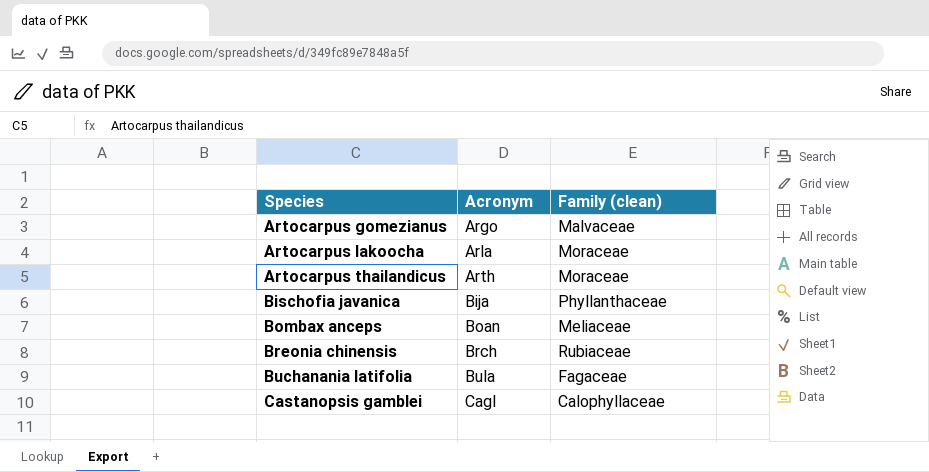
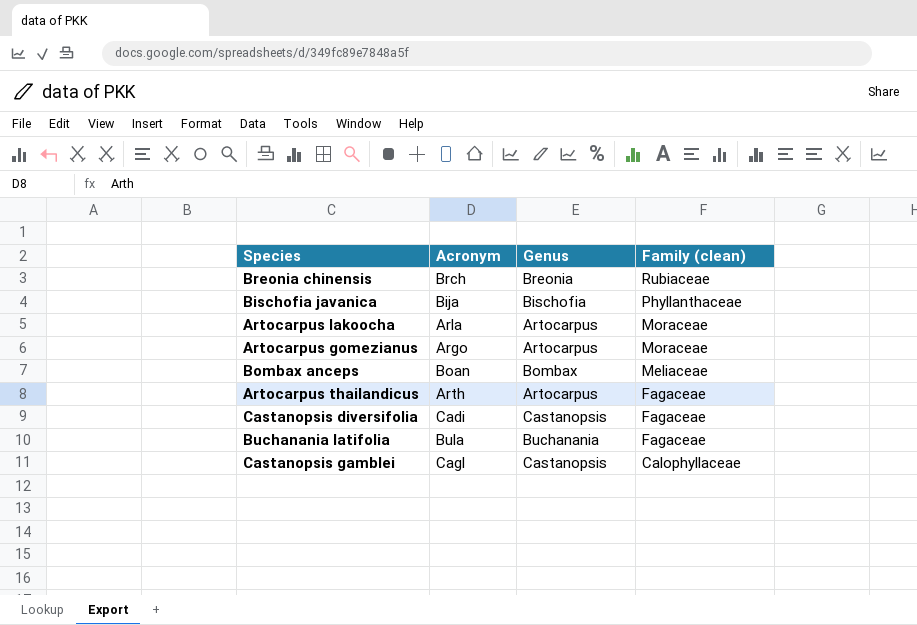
row order: Species ascending -> Family (clean) descending
column Genus | position: none -> 3
Artocarpus gomezianus | Family (clean): Malvaceae -> Moraceae
Artocarpus thailandicus | Family (clean): Moraceae -> Fagaceae
row Castanopsis diversifolia: none -> Cadi | Castanopsis | Fagaceae

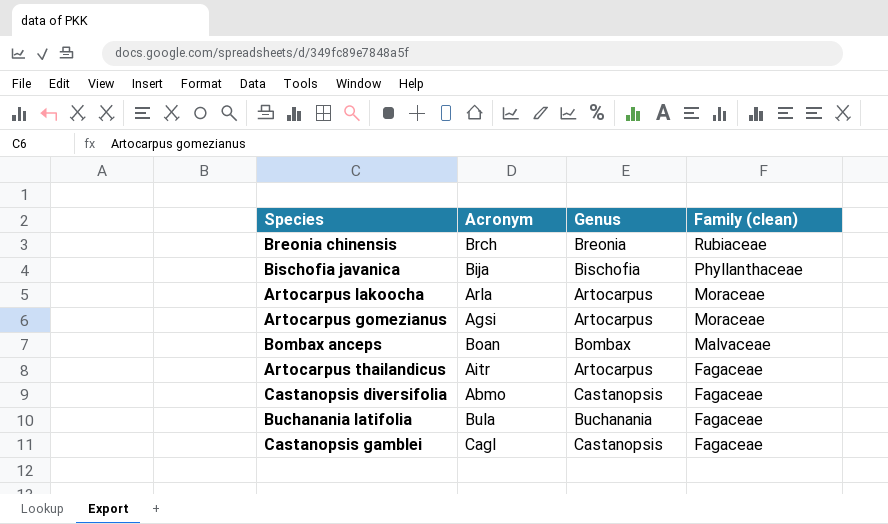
Artocarpus gomezianus | Acronym: Argo -> Agsi
Bombax anceps | Family (clean): Meliaceae -> Malvaceae
Artocarpus thailandicus | Acronym: Arth -> Aitr
Castanopsis diversifolia | Acronym: Cadi -> Abmo
Castanopsis gamblei | Family (clean): Calophyllaceae -> Fagaceae

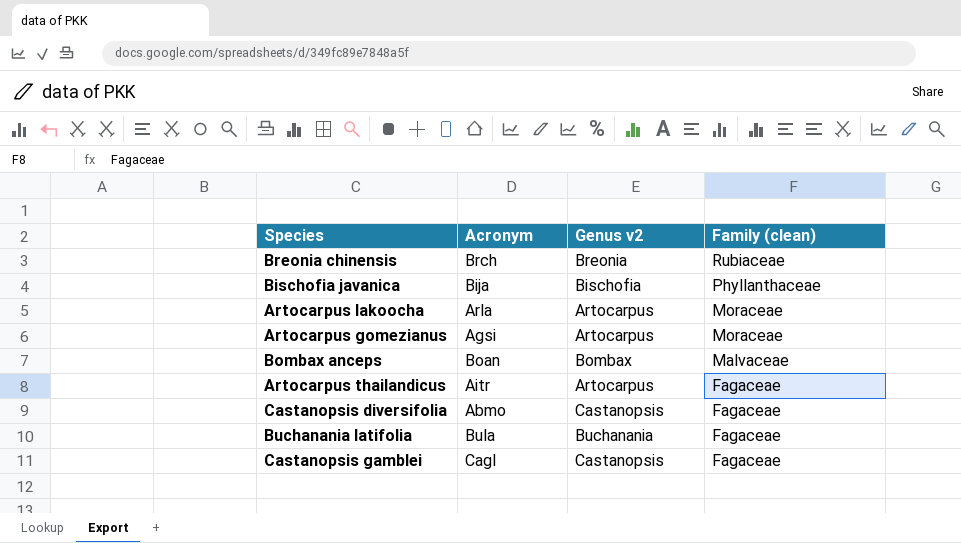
column name: Genus -> Genus v2

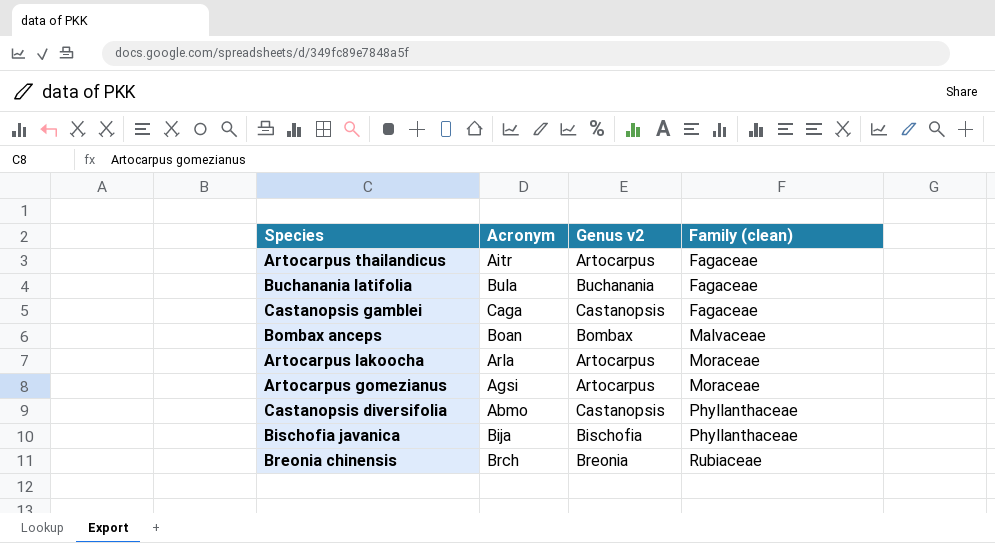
row order: Family (clean) descending -> Family (clean) ascending
Castanopsis gamblei | Acronym: Cagl -> Caga
Castanopsis diversifolia | Family (clean): Fagaceae -> Phyllanthaceae

